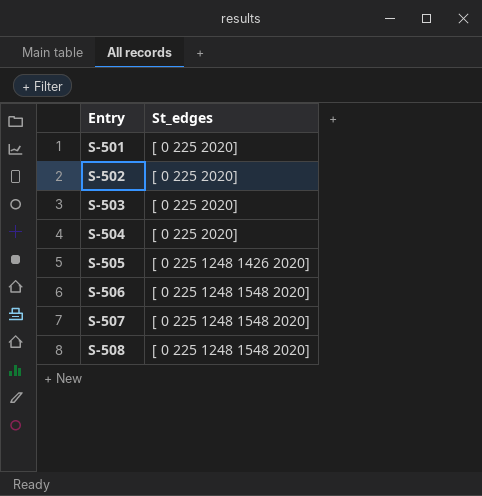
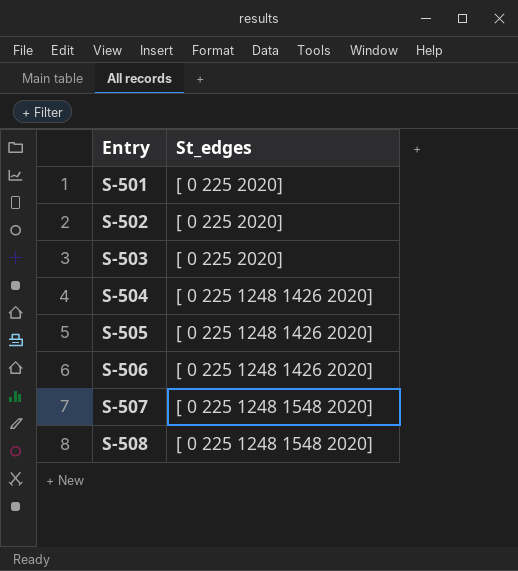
S-504 | St_edges: [ 0 225 2020] -> [ 0 225 1248 1426 2020]
S-506 | St_edges: [ 0 225 1248 1548 2020] -> [ 0 225 1248 1426 2020]

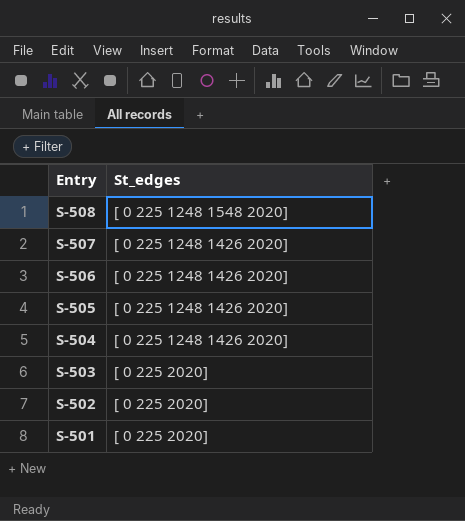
row order: Entry ascending -> Entry descending
S-507 | St_edges: [ 0 225 1248 1548 2020] -> [ 0 225 1248 1426 2020]

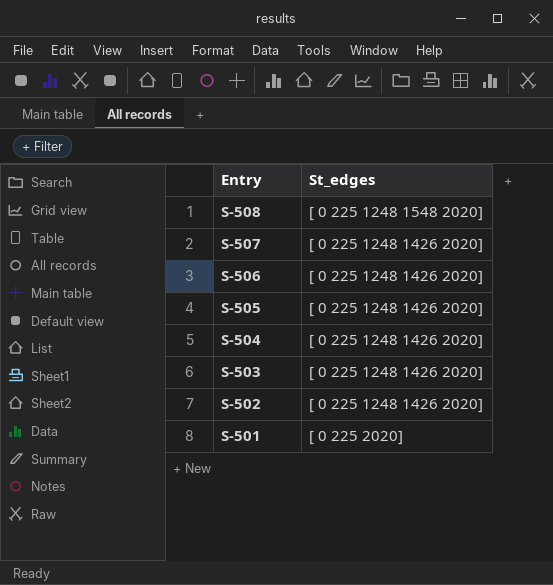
S-503 | St_edges: [ 0 225 2020] -> [ 0 225 1248 1426 2020]
S-502 | St_edges: [ 0 225 2020] -> [ 0 225 1248 1426 2020]

